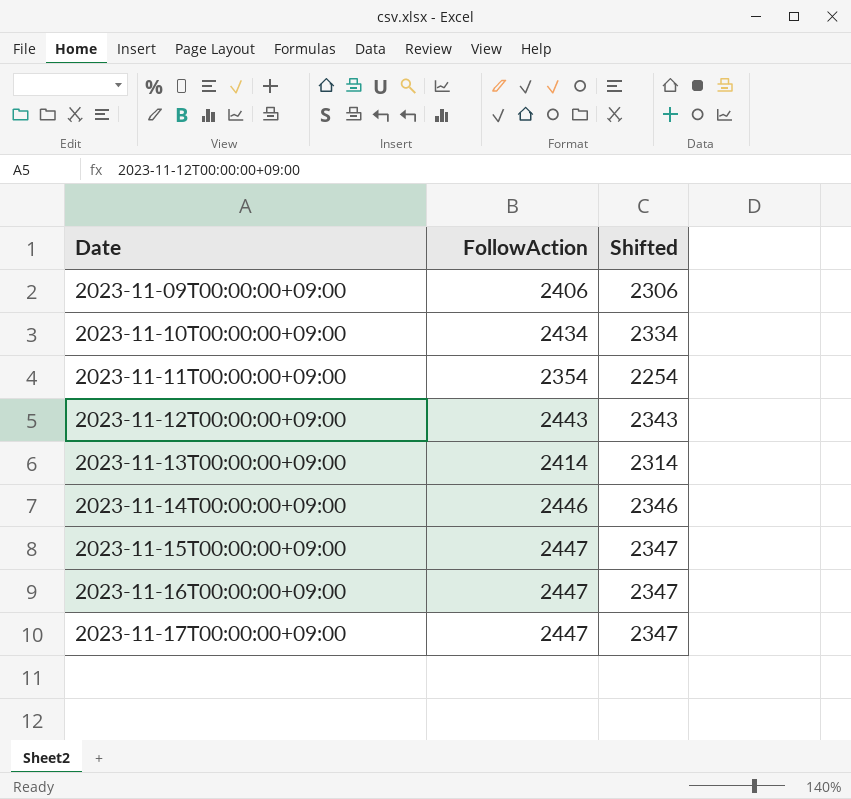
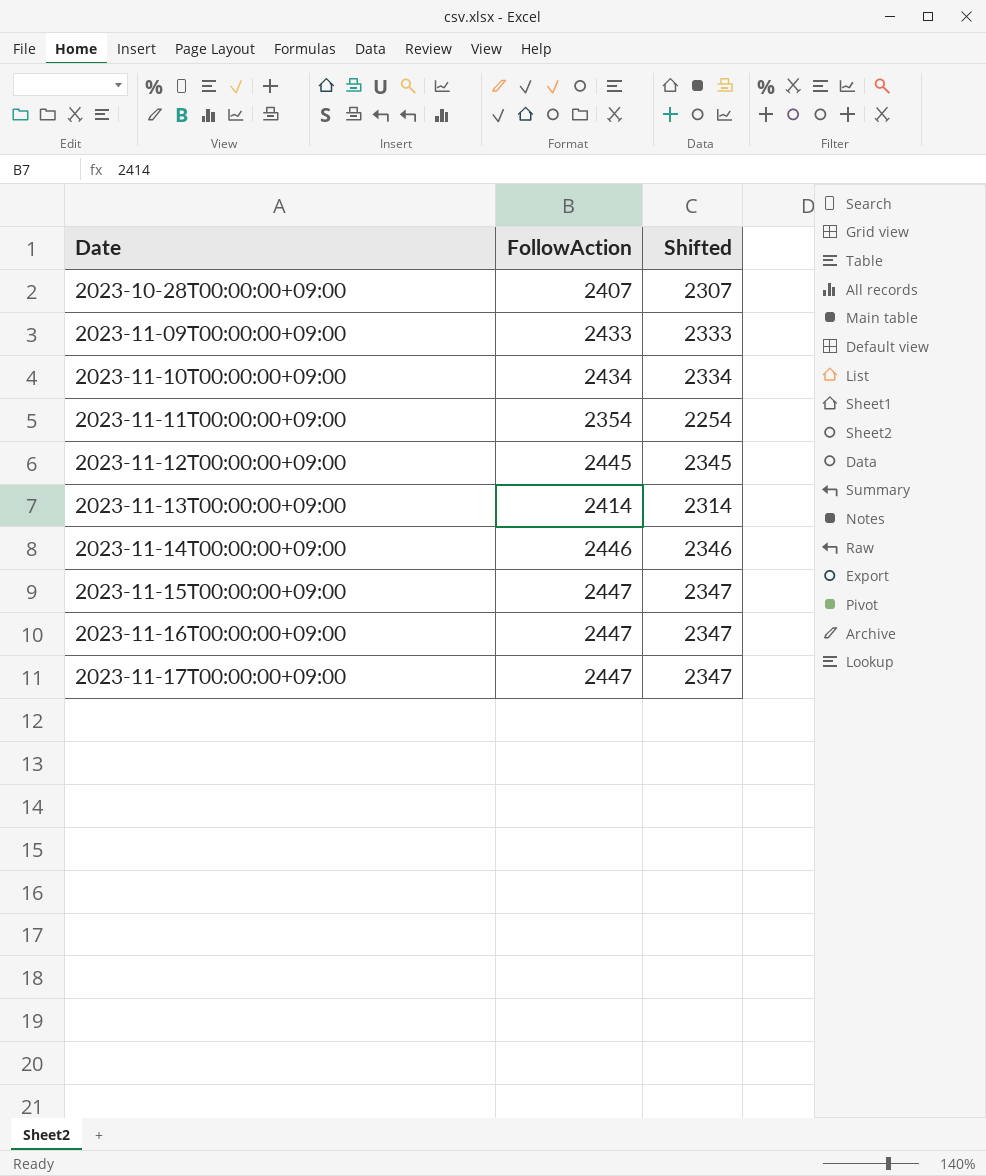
row 2023-10-28T00:00:00+09:00: none -> 2407 | 2307
2023-11-09T00:00:00+09:00 | FollowAction: 2406 -> 2433
2023-11-09T00:00:00+09:00 | Shifted: 2306 -> 2333
2023-11-12T00:00:00+09:00 | FollowAction: 2443 -> 2445
2023-11-12T00:00:00+09:00 | Shifted: 2343 -> 2345

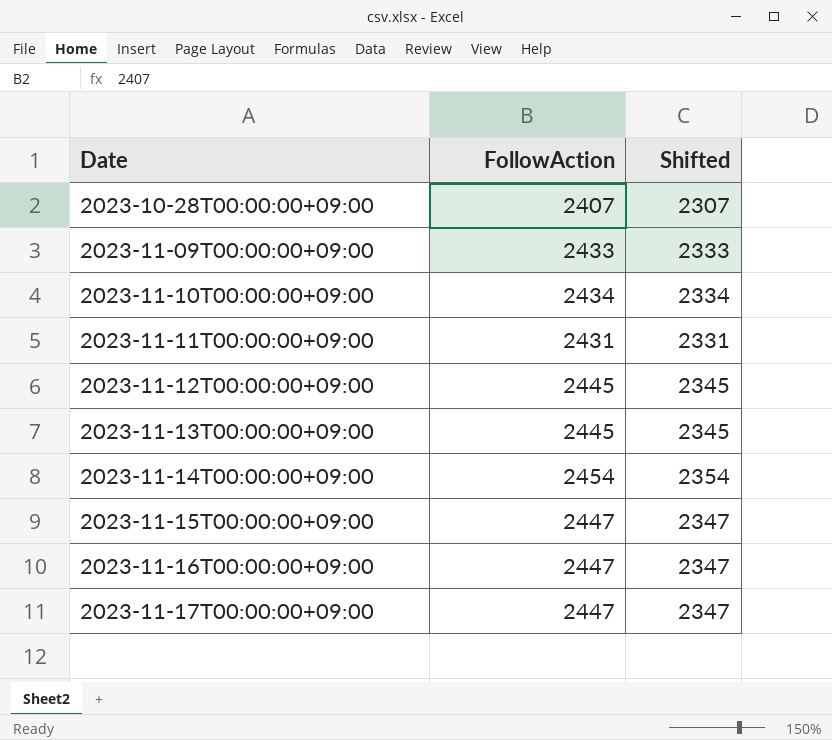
2023-11-11T00:00:00+09:00 | FollowAction: 2354 -> 2431
2023-11-11T00:00:00+09:00 | Shifted: 2254 -> 2331
2023-11-13T00:00:00+09:00 | FollowAction: 2414 -> 2445
2023-11-13T00:00:00+09:00 | Shifted: 2314 -> 2345
2023-11-14T00:00:00+09:00 | FollowAction: 2446 -> 2454
2023-11-14T00:00:00+09:00 | Shifted: 2346 -> 2354

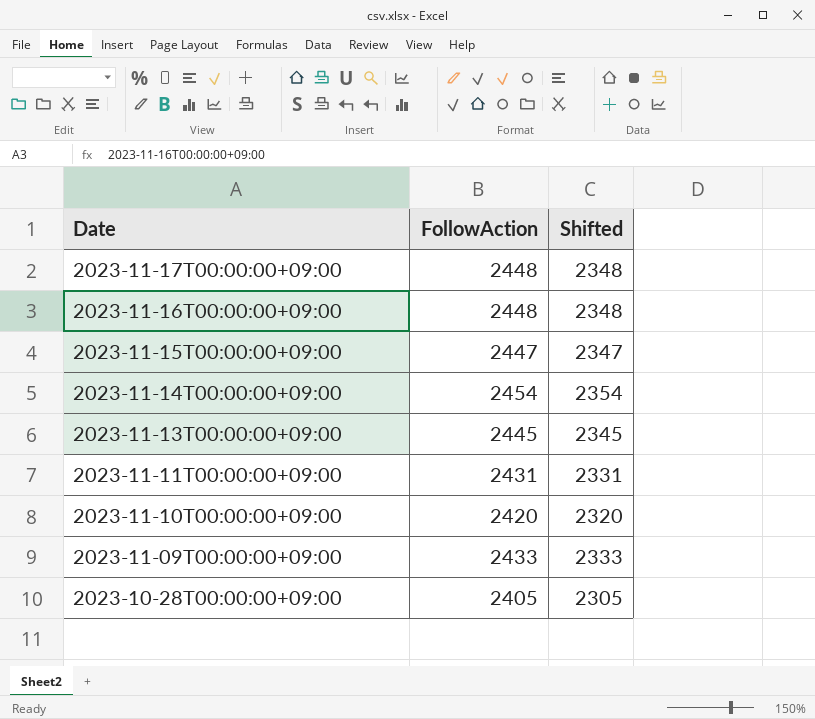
row order: Date ascending -> Date descending
row 2023-11-12T00:00:00+09:00: 2445 | 2345 -> none
2023-11-17T00:00:00+09:00 | FollowAction: 2447 -> 2448
2023-11-17T00:00:00+09:00 | Shifted: 2347 -> 2348
2023-11-16T00:00:00+09:00 | FollowAction: 2447 -> 2448
2023-11-16T00:00:00+09:00 | Shifted: 2347 -> 2348
2023-11-10T00:00:00+09:00 | FollowAction: 2434 -> 2420
2023-11-10T00:00:00+09:00 | Shifted: 2334 -> 2320
2023-10-28T00:00:00+09:00 | FollowAction: 2407 -> 2405
2023-10-28T00:00:00+09:00 | Shifted: 2307 -> 2305

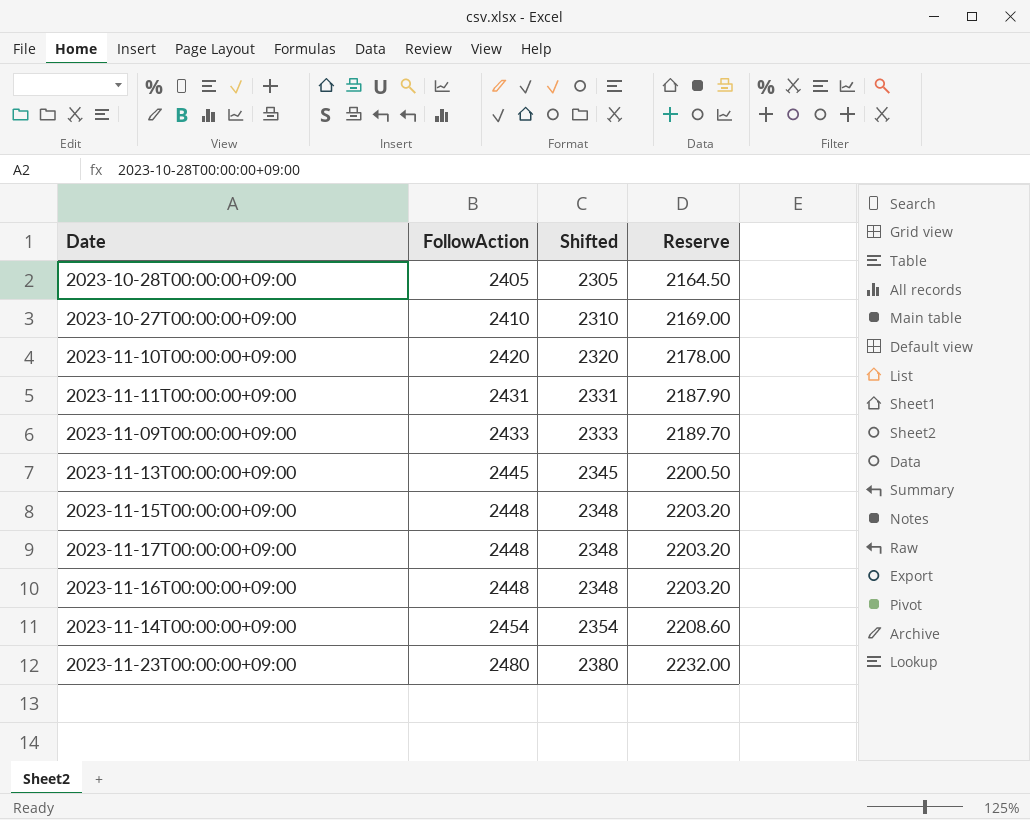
row order: Date descending -> FollowAction ascending
column Reserve | formula: none -> [FollowAction] * 0.9
row 2023-10-27T00:00:00+09:00: none -> 2410 | 2310 | 2169.00
2023-11-15T00:00:00+09:00 | FollowAction: 2447 -> 2448
2023-11-15T00:00:00+09:00 | Shifted: 2347 -> 2348
row 2023-11-23T00:00:00+09:00: none -> 2480 | 2380 | 2232.00

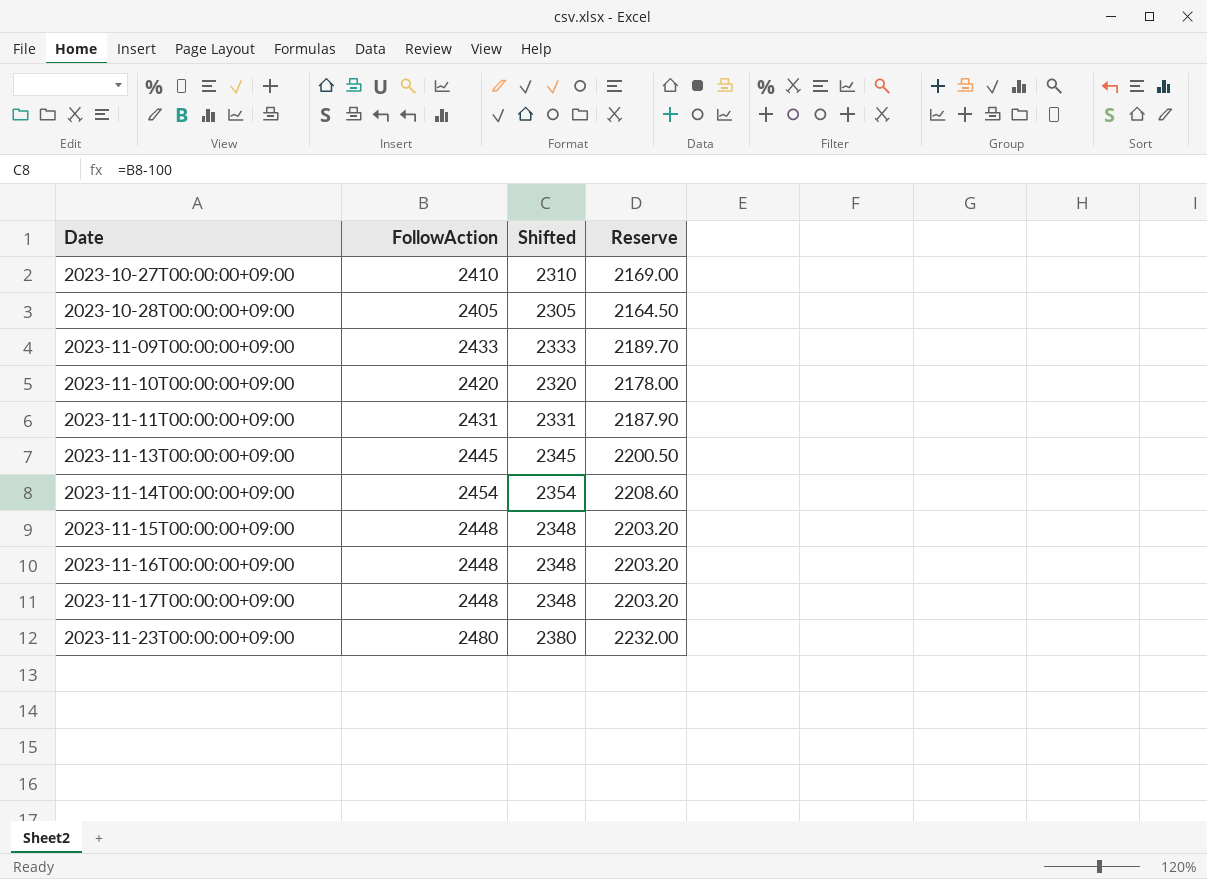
row order: FollowAction ascending -> Date ascending

